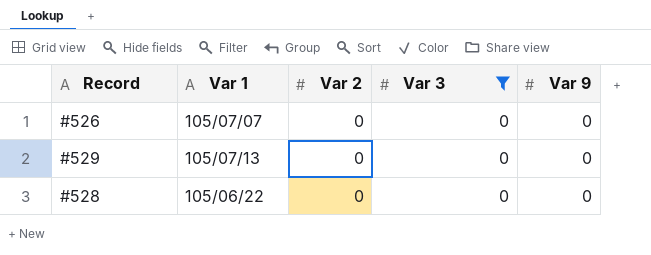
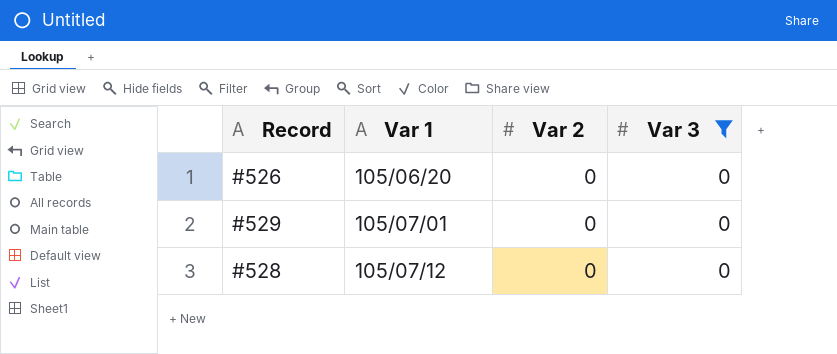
column Var 9 | position: 5 -> none
#526 | Var 1: 105/07/07 -> 105/06/20
#529 | Var 1: 105/07/13 -> 105/07/01
#528 | Var 1: 105/06/22 -> 105/07/12

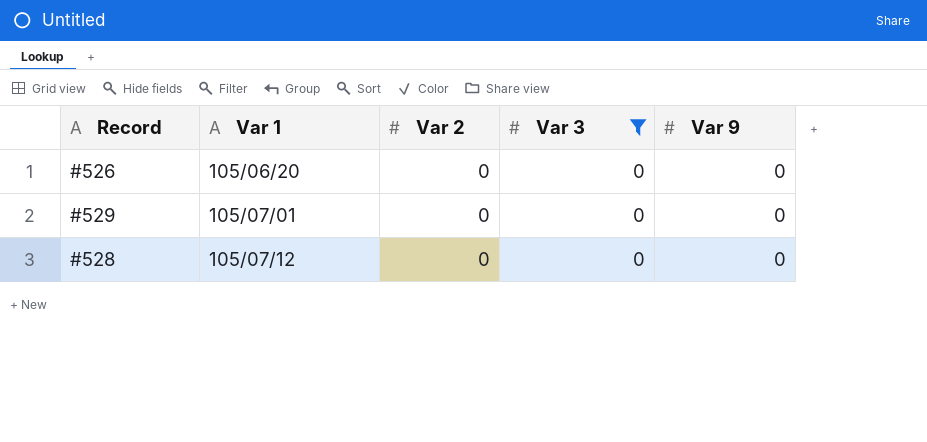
column Var 9 | position: none -> 5

